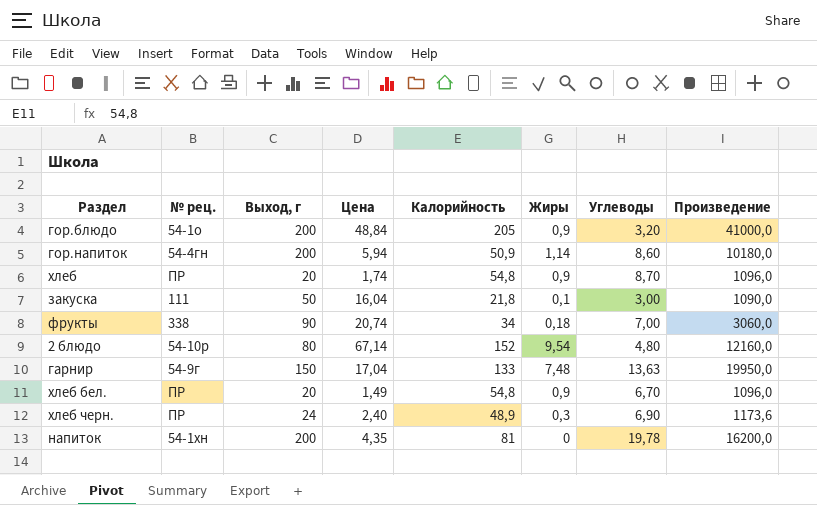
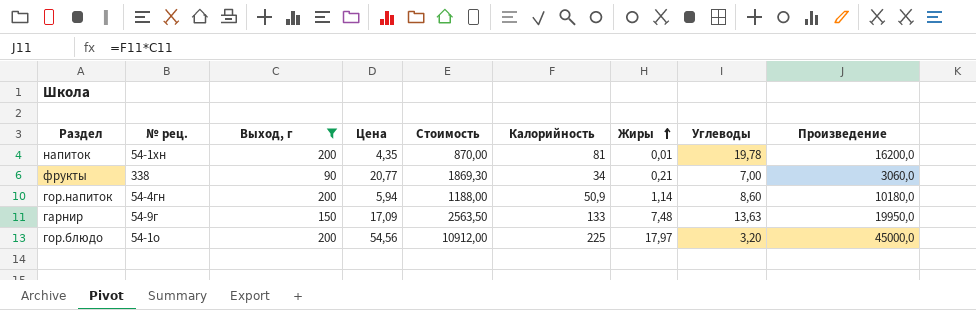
filter: none -> Выход, г >= 90
row order: none -> Жиры ascending
column Стоимость | formula: none -> [Выход, г] * [Цена]
напиток | Жиры: 0 -> 0,01
фрукты | Цена: 20,74 -> 20,77
фрукты | Жиры: 0,18 -> 0,21
гарнир | Цена: 17,04 -> 17,09
гор.блюдо | Цена: 48,84 -> 54,56
гор.блюдо | Калорийность: 205 -> 225
гор.блюдо | Жиры: 0,9 -> 17,97
гор.блюдо | Произведение: 41000,0 -> 45000,0

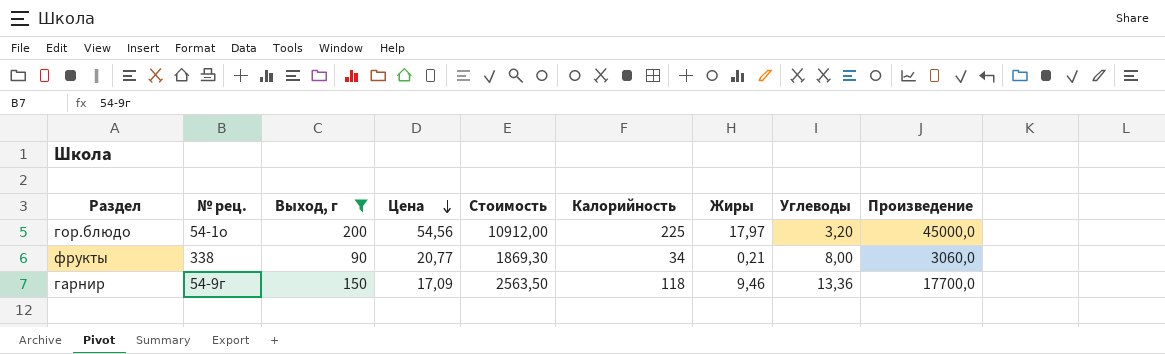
row order: Жиры ascending -> Цена descending
row напиток: 54-1хн | 200 | 4,35 | 870,00 | 81 | 0,01 | 19,78 | 16200,0 -> none
row гор.напиток: 54-4гн | 200 | 5,94 | 1188,00 | 50,9 | 1,14 | 8,60 | 10180,0 -> none
фрукты | Углеводы: 7,00 -> 8,00
гарнир | Калорийность: 133 -> 118
гарнир | Жиры: 7,48 -> 9,46
гарнир | Углеводы: 13,63 -> 13,36
гарнир | Произведение: 19950,0 -> 17700,0

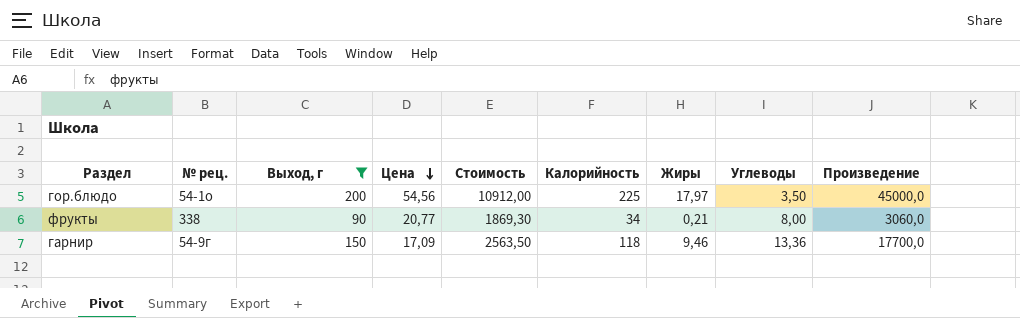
гор.блюдо | Углеводы: 3,20 -> 3,50

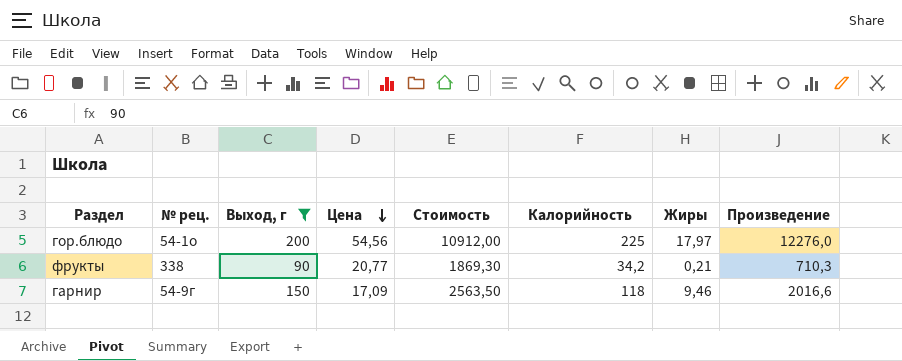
column Углеводы | position: 8 -> none
column Произведение | formula: [Выход, г] * [Калорийность] -> [Цена] * [Калорийность]
фрукты | Калорийность: 34 -> 34,2

